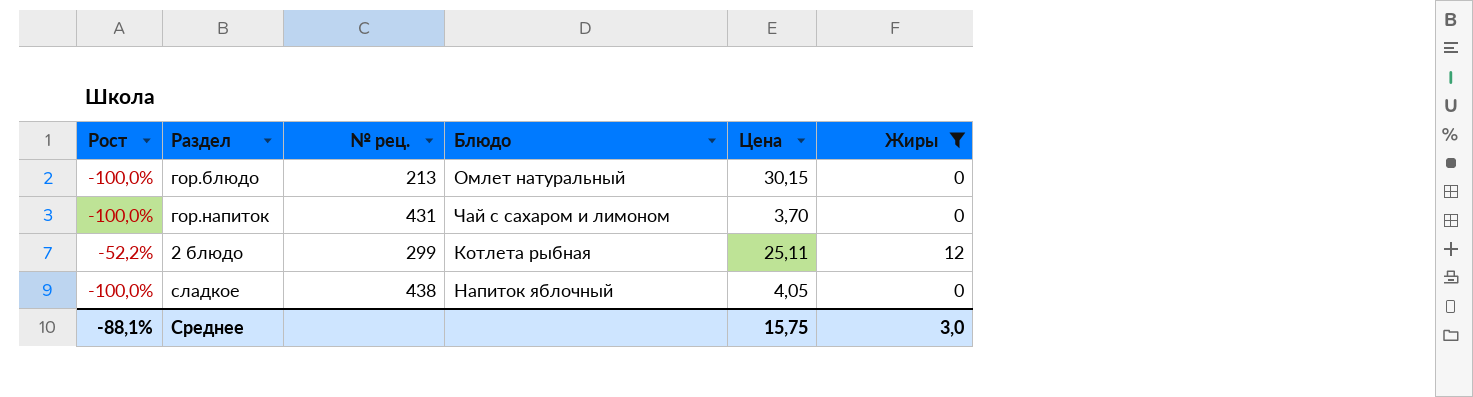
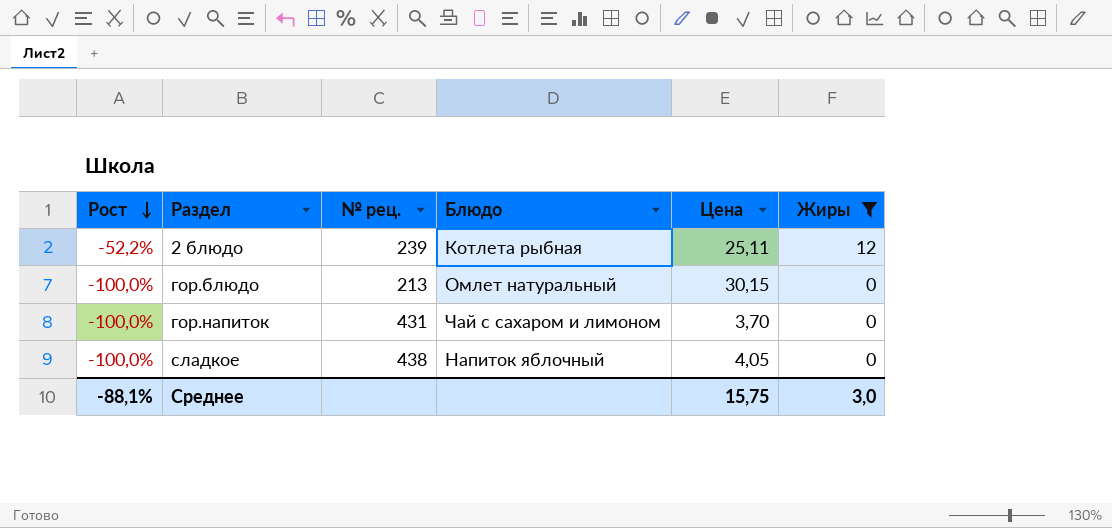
row order: none -> Рост descending
2 блюдо | № рец.: 299 -> 239

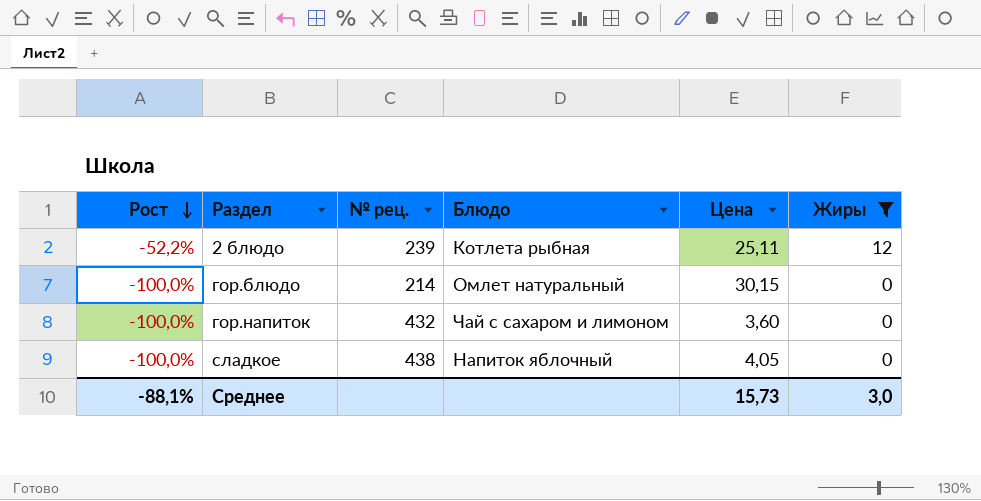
гор.блюдо | № рец.: 213 -> 214
гор.напиток | № рец.: 431 -> 432
гор.напиток | Цена: 3,70 -> 3,60
Среднее | Цена: 15,75 -> 15,73

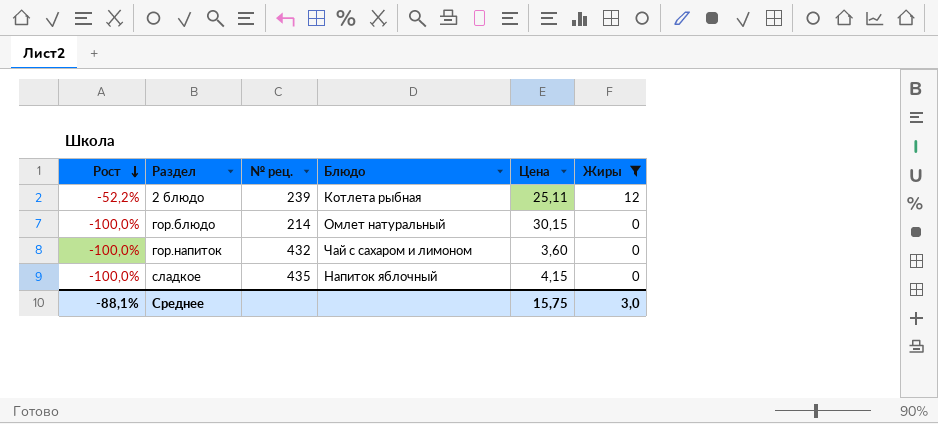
сладкое | № рец.: 438 -> 435
сладкое | Цена: 4,05 -> 4,15
Среднее | Цена: 15,73 -> 15,75

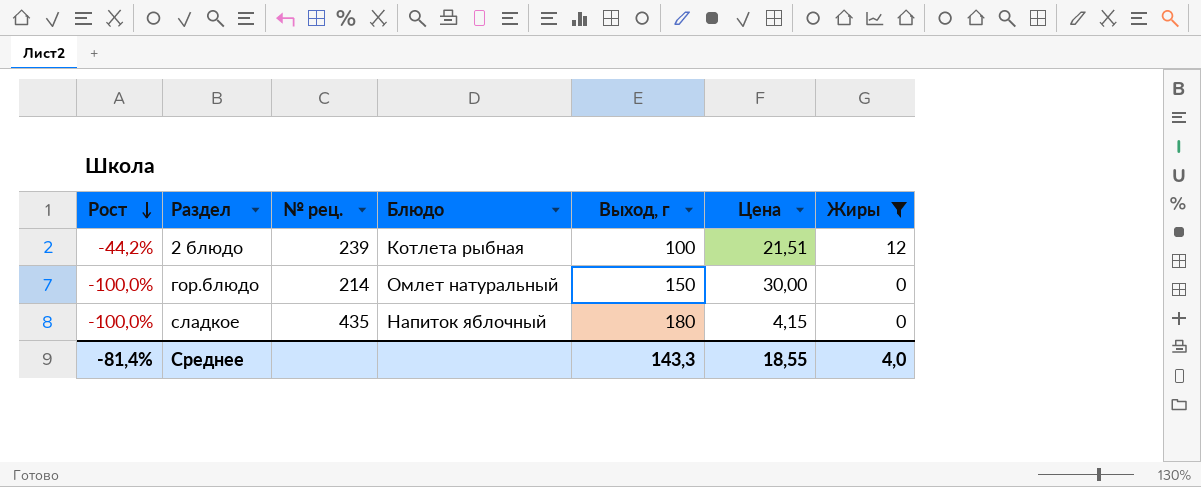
column Выход, г | position: none -> 5
row гор.напиток: -100,0% | 432 | Чай с сахаром и лимоном | 3,60 | 0 -> none
2 блюдо | Рост: -52,2% -> -44,2%
2 блюдо | Цена: 25,11 -> 21,51
гор.блюдо | Цена: 30,15 -> 30,00
Среднее | Рост: -88,1% -> -81,4%
Среднее | Цена: 15,75 -> 18,55
Среднее | Жиры: 3,0 -> 4,0

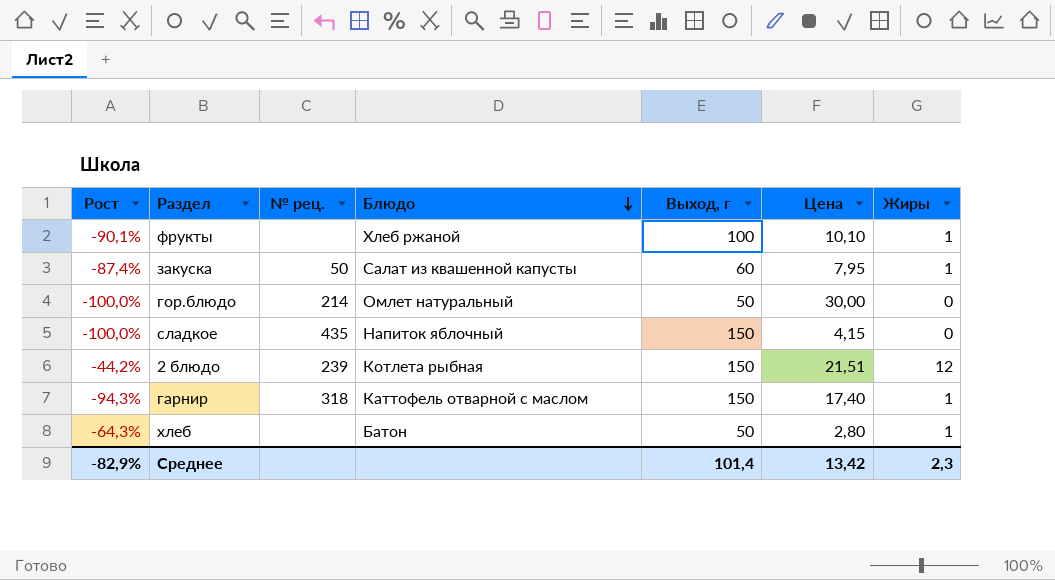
filter: Жиры != 1 -> none
row order: Рост descending -> Блюдо descending
гор.блюдо | Выход, г: 150 -> 50
сладкое | Выход, г: 180 -> 150
2 блюдо | Выход, г: 100 -> 150
Среднее | Рост: -81,4% -> -82,9%
Среднее | Выход, г: 143,3 -> 101,4
Среднее | Цена: 18,55 -> 13,42
Среднее | Жиры: 4,0 -> 2,3

